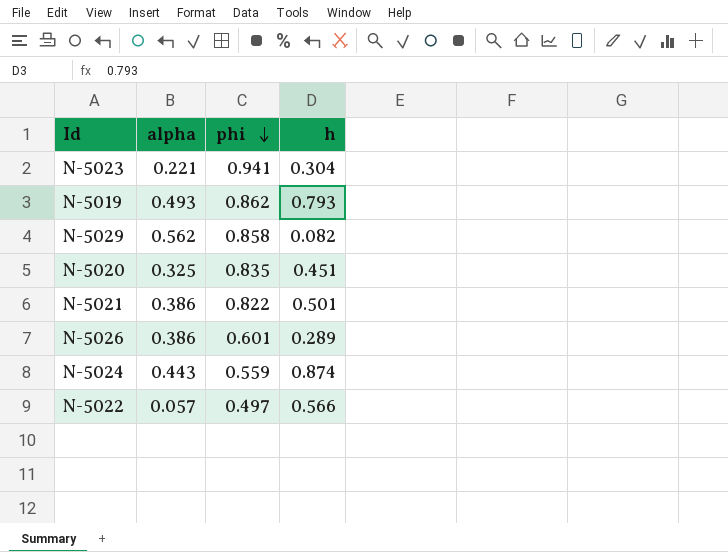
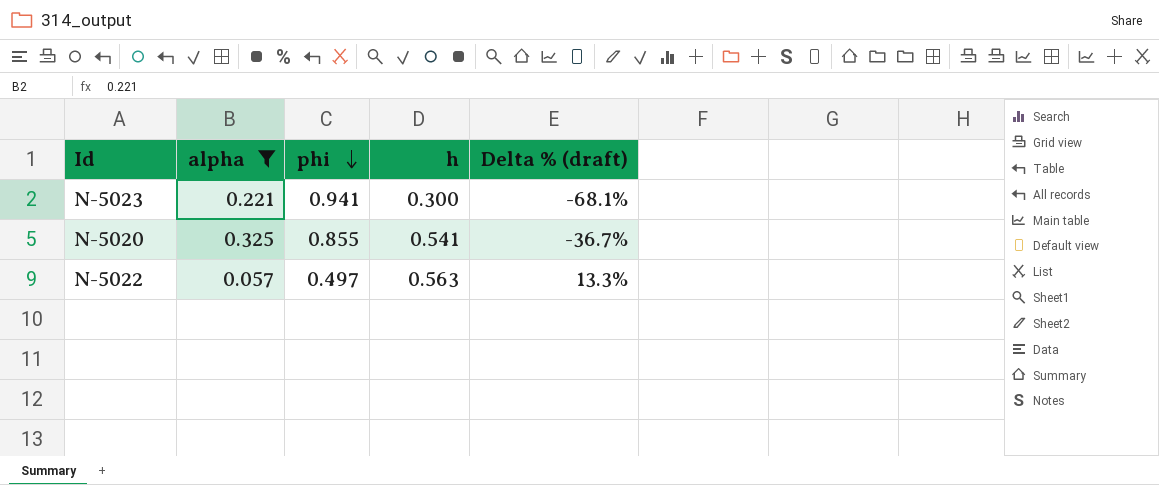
filter: none -> alpha <= 0.325
column Delta % (draft) | formula: none -> ([h] - [phi]) / [phi]
N-5023 | h: 0.304 -> 0.300
N-5020 | phi: 0.835 -> 0.855
N-5020 | h: 0.451 -> 0.541
N-5022 | h: 0.566 -> 0.563

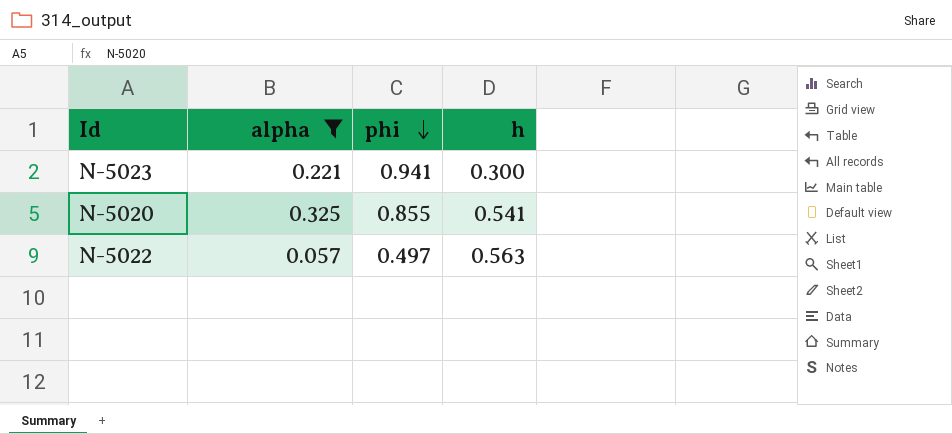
column Delta % (draft) | formula: ([h] - [phi]) / [phi] -> none

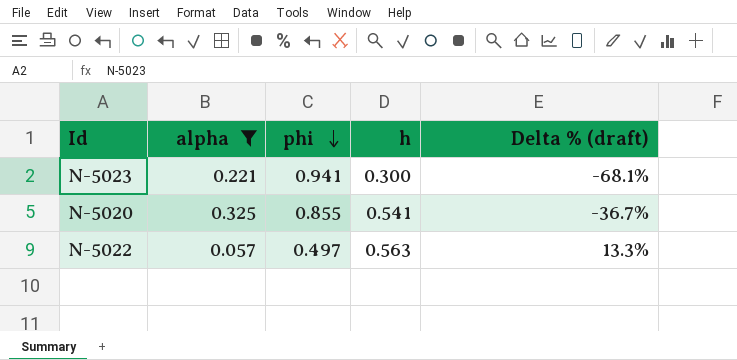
column Delta % (draft) | formula: none -> ([h] - [phi]) / [phi]

